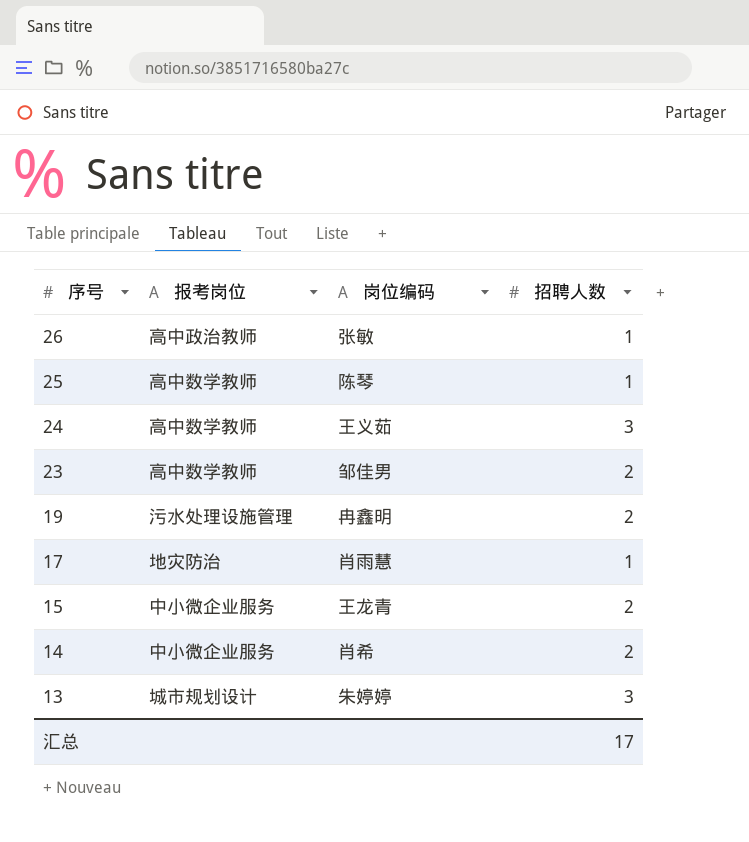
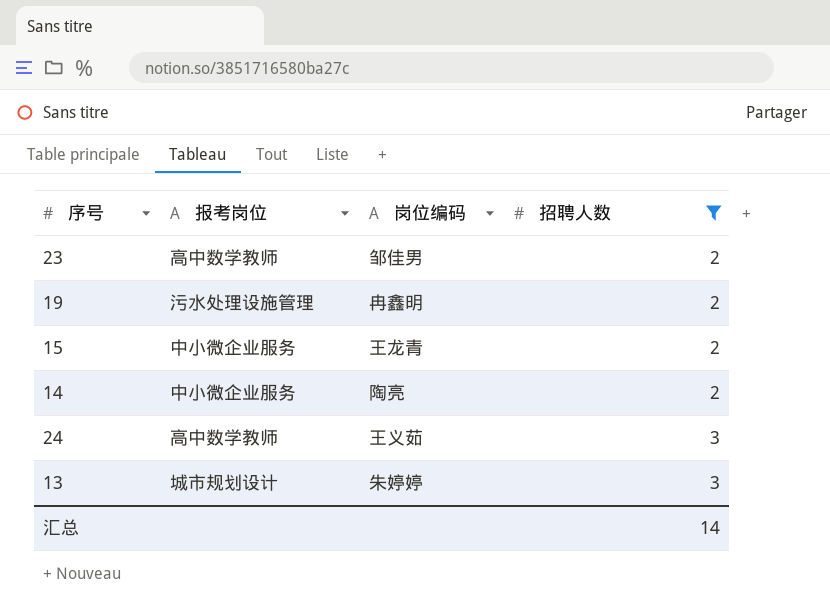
filter: none -> 招聘人数 != 1
row order: 序号 descending -> 招聘人数 ascending
14 | 岗位编码: 肖希 -> 陶亮
汇总 | 招聘人数: 17 -> 14

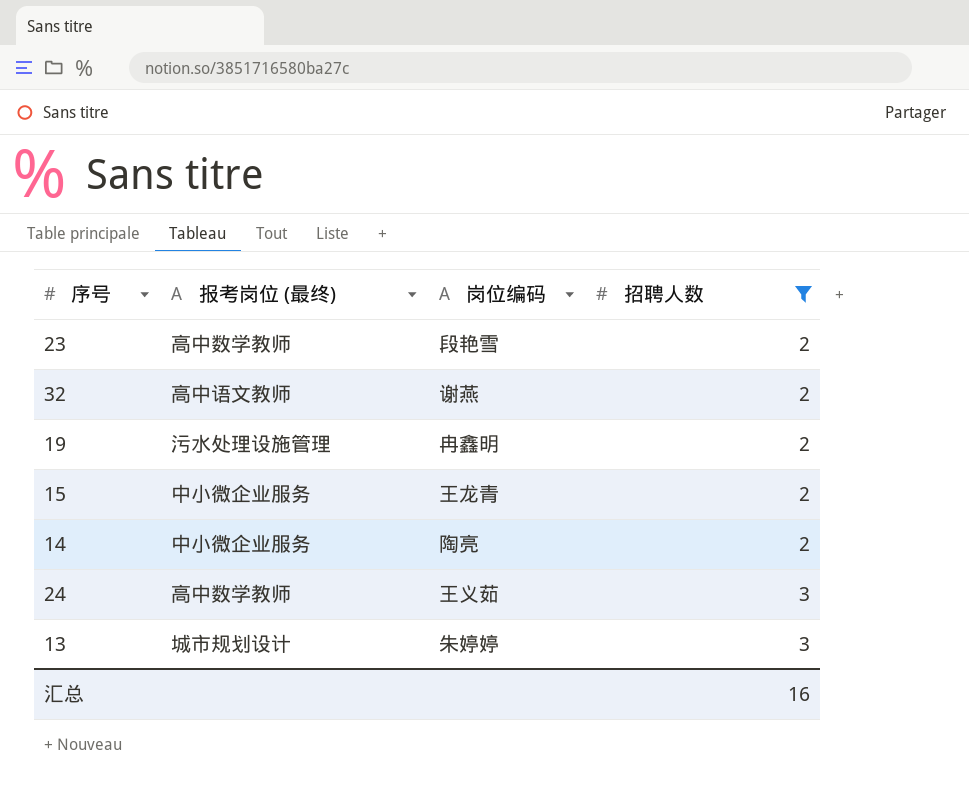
column name: 报考岗位 -> 报考岗位 (最终)
23 | 岗位编码: 邹佳男 -> 段艳雪
row 32: none -> 高中语文教师 | 谢燕 | 2
汇总 | 招聘人数: 14 -> 16

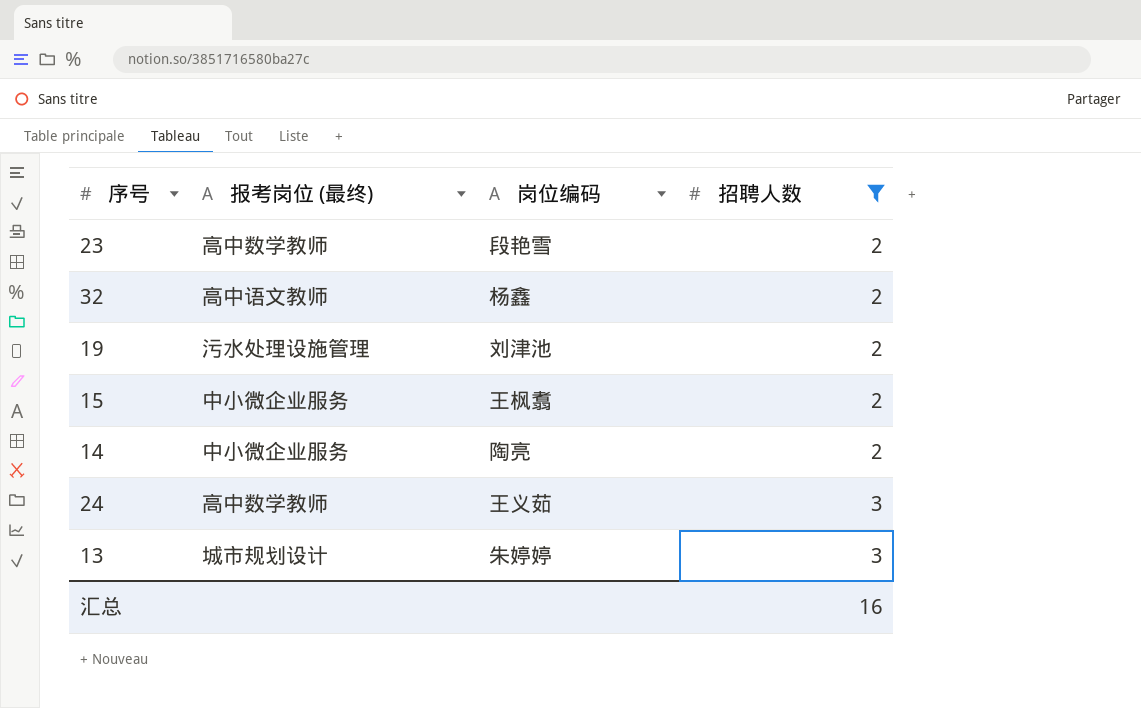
32 | 岗位编码: 谢燕 -> 杨鑫
19 | 岗位编码: 冉鑫明 -> 刘津池
15 | 岗位编码: 王龙青 -> 王枫翥

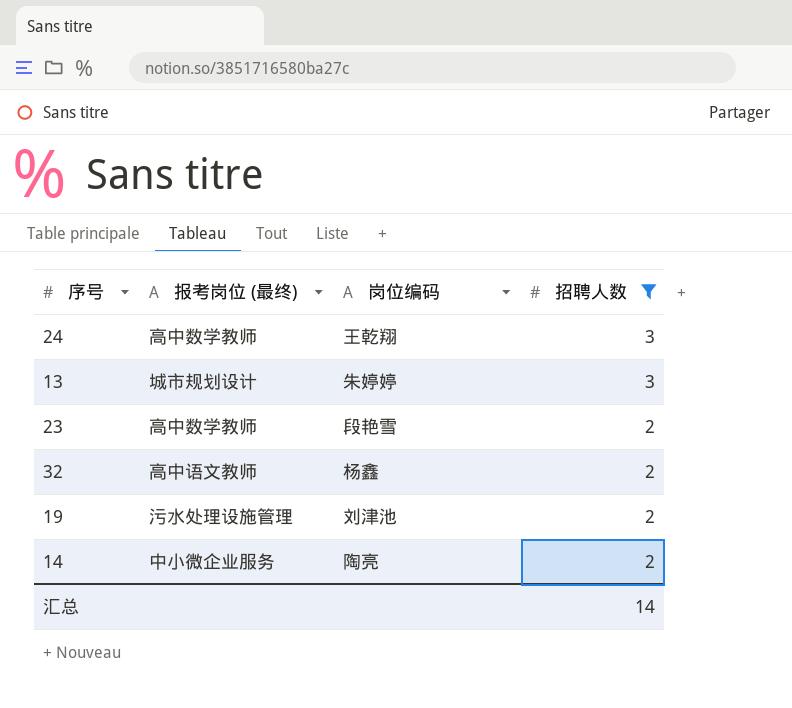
row order: 招聘人数 ascending -> 招聘人数 descending
row 15: 中小微企业服务 | 王枫翥 | 2 -> none
24 | 岗位编码: 王义茹 -> 王乾翔
汇总 | 招聘人数: 16 -> 14

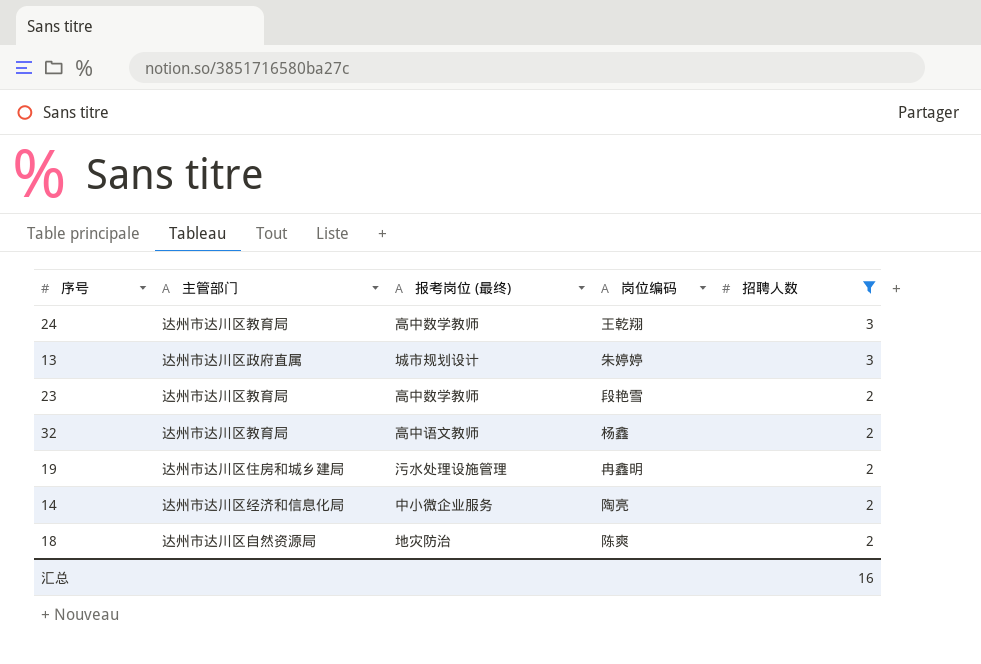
column 主管部门 | position: none -> 2
19 | 岗位编码: 刘津池 -> 冉鑫明
row 18: none -> 达州市达川区自然资源局 | 地灾防治 | 陈爽 | 2
汇总 | 招聘人数: 14 -> 16

